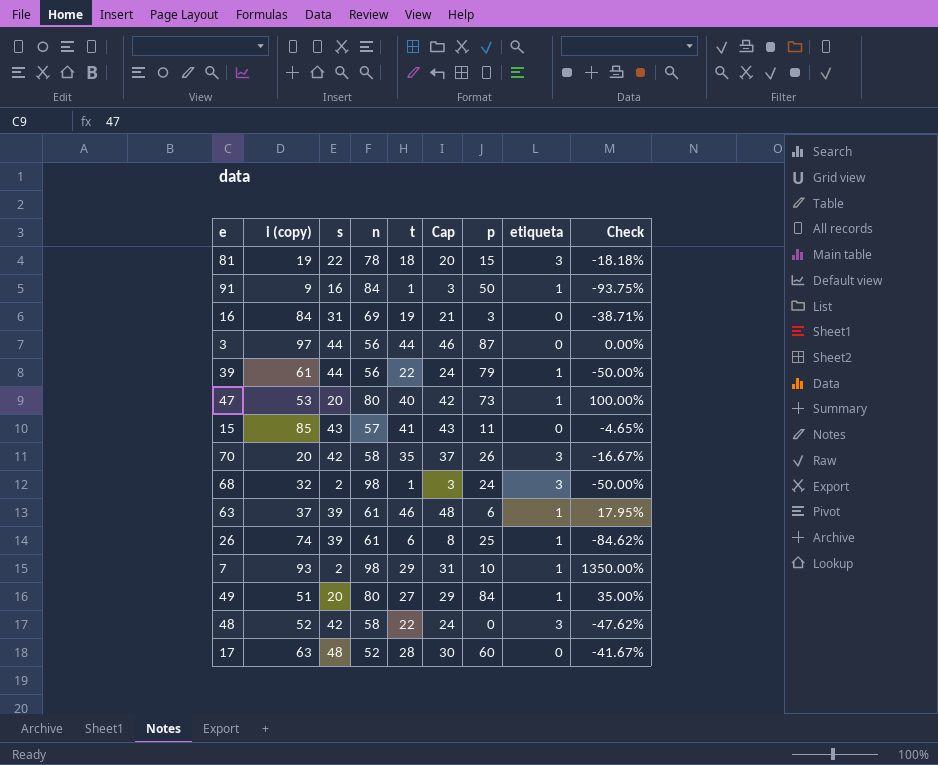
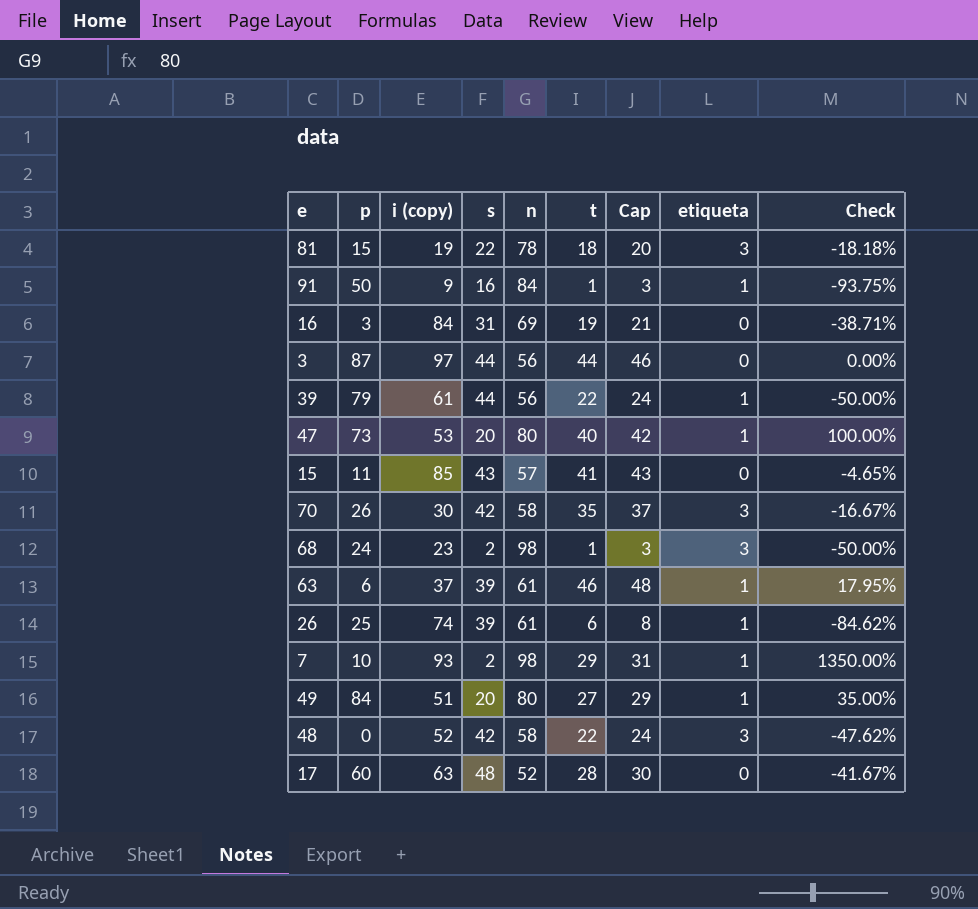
column p | position: 7 -> 2
70 | i (copy): 20 -> 30
68 | i (copy): 32 -> 23

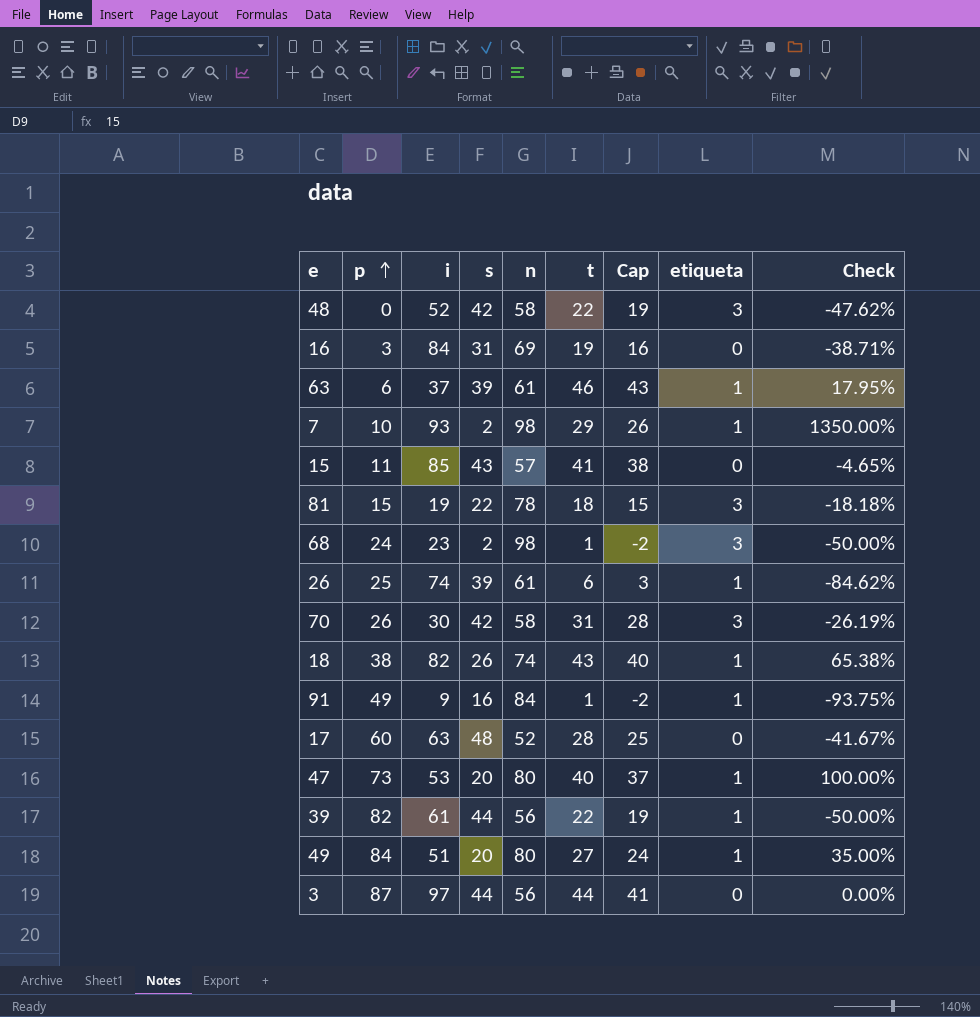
row order: none -> p ascending
column name: i (copy) -> i
column Cap | formula: [t] + 2 -> [t] - 3
70 | t: 35 -> 31
70 | Check: -16.67% -> -26.19%
row 18: none -> 38 | 82 | 26 | 74 | 43 | 40 | 1 | 65.38%
91 | p: 50 -> 49
39 | p: 79 -> 82

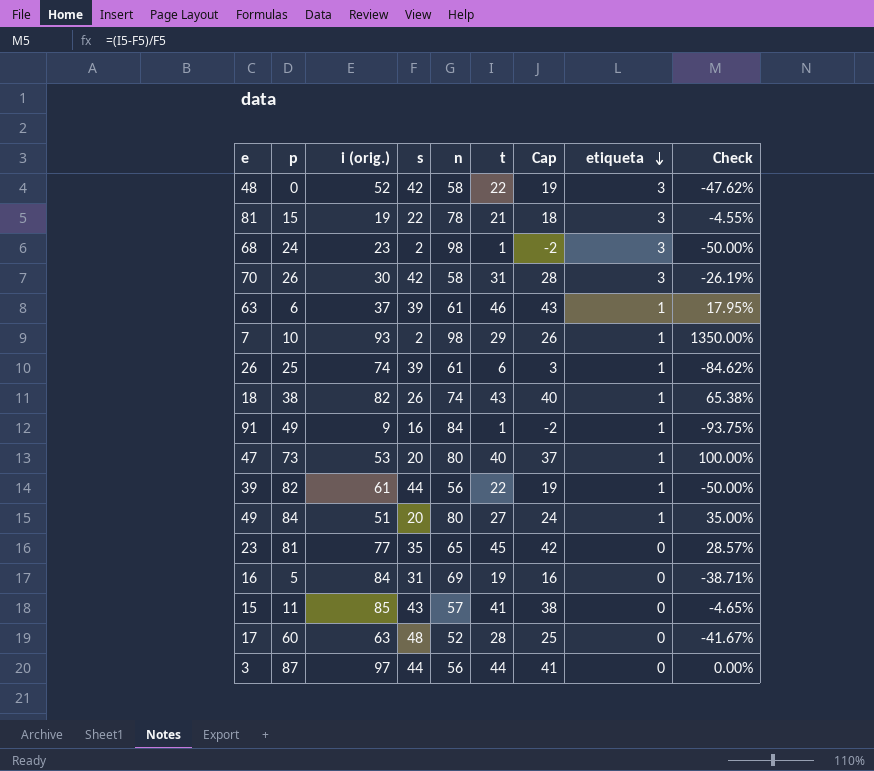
row order: p ascending -> etiqueta descending
column name: i -> i (orig.)
81 | t: 18 -> 21
81 | Cap: 15 -> 18
81 | Check: -18.18% -> -4.55%
row 23: none -> 81 | 77 | 35 | 65 | 45 | 42 | 0 | 28.57%
16 | p: 3 -> 5

